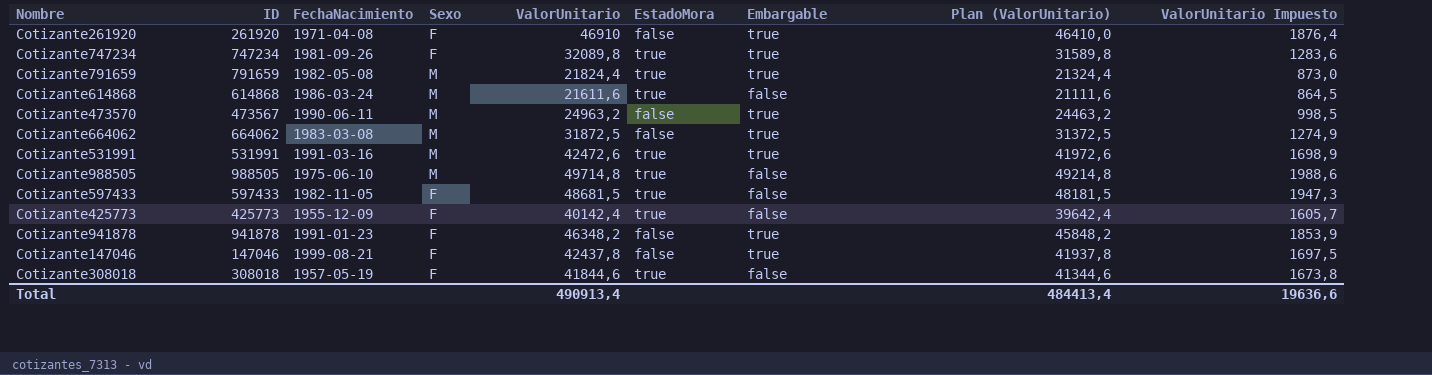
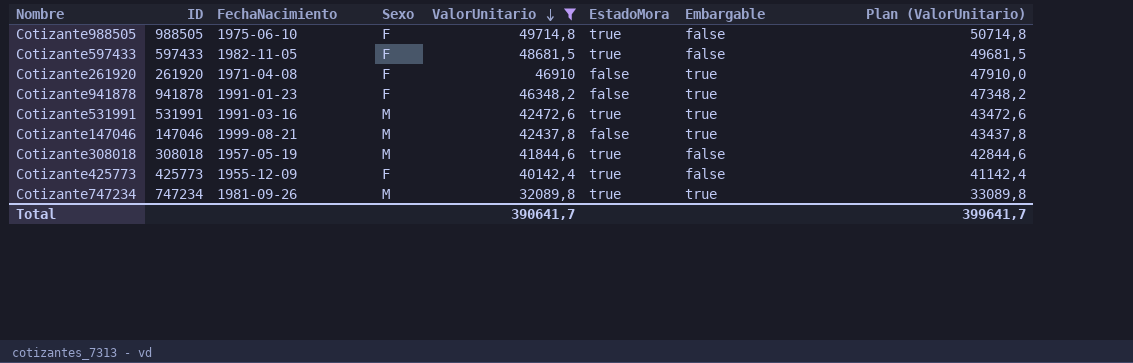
filter: none -> ValorUnitario >= 32089,8
row order: none -> ValorUnitario descending
column ValorUnitario Impuesto | formula: [ValorUnitario] * 0,04 -> none
column Plan (ValorUnitario) | formula: [ValorUnitario] - 500 -> [ValorUnitario] + 1000
Cotizante988505 | Sexo: M -> F
Cotizante147046 | Sexo: F -> M
Cotizante308018 | Sexo: F -> M
Cotizante747234 | Sexo: F -> M
Total | ValorUnitario: 490913,4 -> 390641,7
Total | Plan (ValorUnitario): 484413,4 -> 399641,7

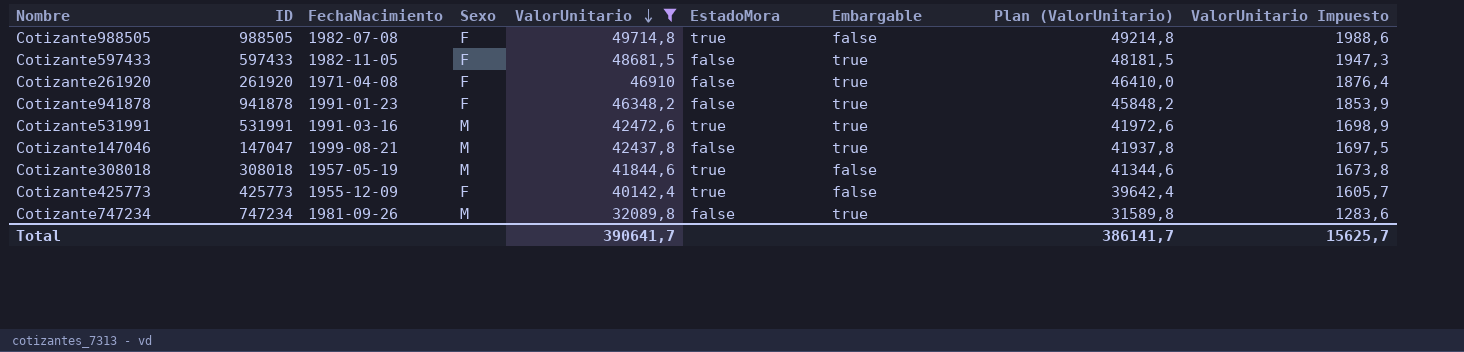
column Plan (ValorUnitario) | formula: [ValorUnitario] + 1000 -> [ValorUnitario] - 500
column ValorUnitario Impuesto | formula: none -> [ValorUnitario] * 0,04
Cotizante988505 | FechaNacimiento: 1975-06-10 -> 1982-07-08
Cotizante597433 | EstadoMora: true -> false
Cotizante597433 | Embargable: false -> true
Cotizante147046 | ID: 147046 -> 147047
Cotizante747234 | EstadoMora: true -> false
Total | Plan (ValorUnitario): 399641,7 -> 386141,7

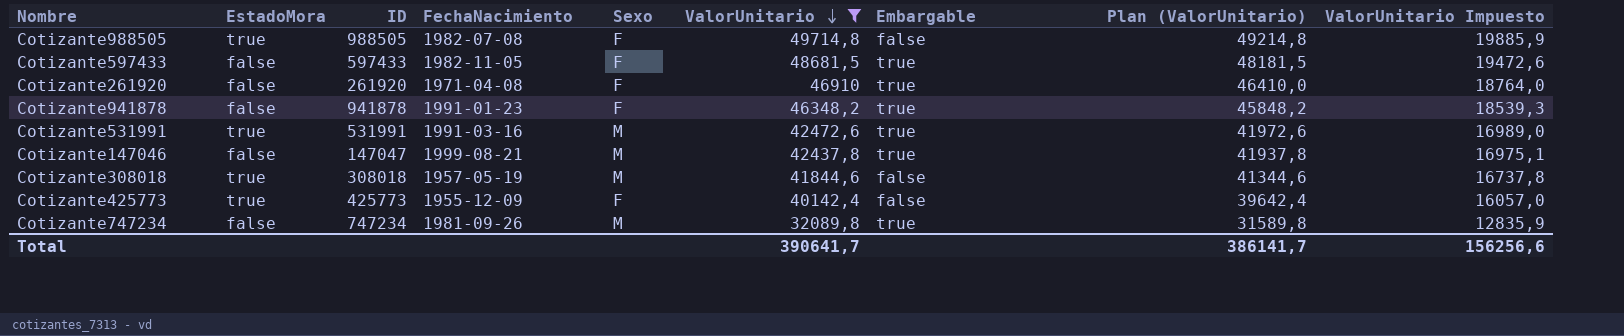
column EstadoMora | position: 6 -> 2
column ValorUnitario Impuesto | formula: [ValorUnitario] * 0,04 -> [ValorUnitario] * 0,4
Total | ValorUnitario Impuesto: 15625,7 -> 156256,6

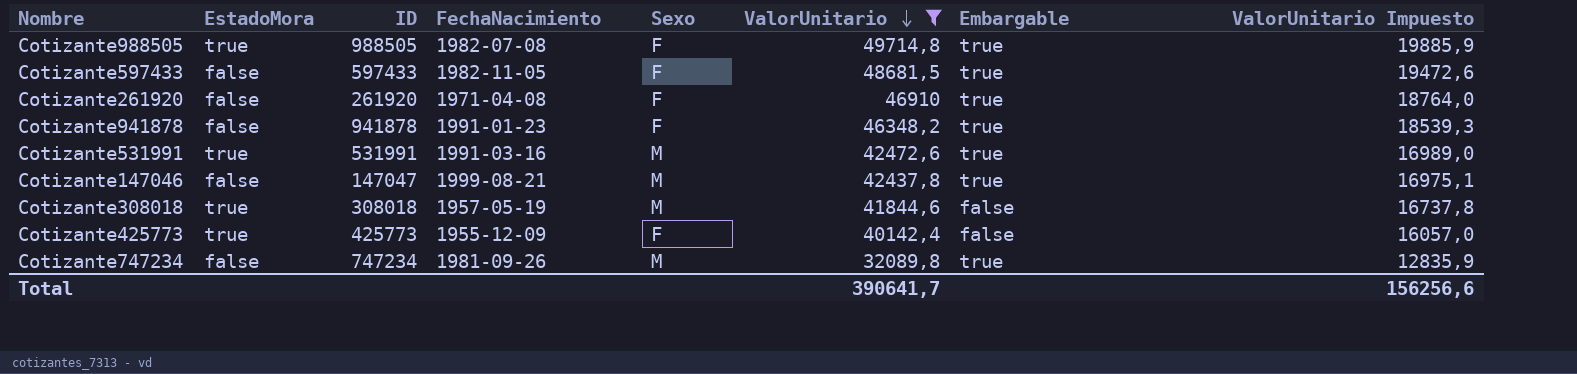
column Plan (ValorUnitario) | formula: [ValorUnitario] - 500 -> none
Cotizante988505 | Embargable: false -> true

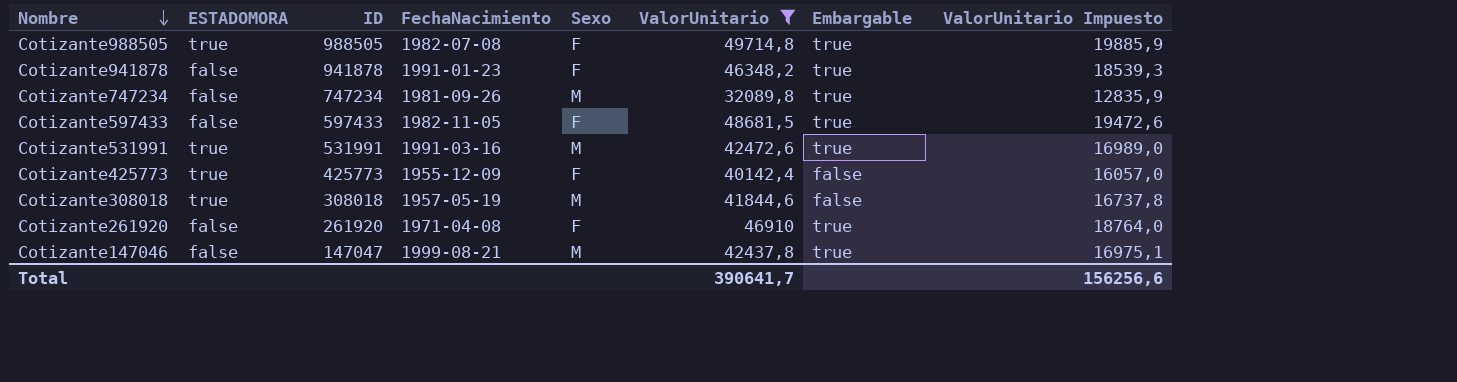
row order: ValorUnitario descending -> Nombre descending
column name: EstadoMora -> ESTADOMORA

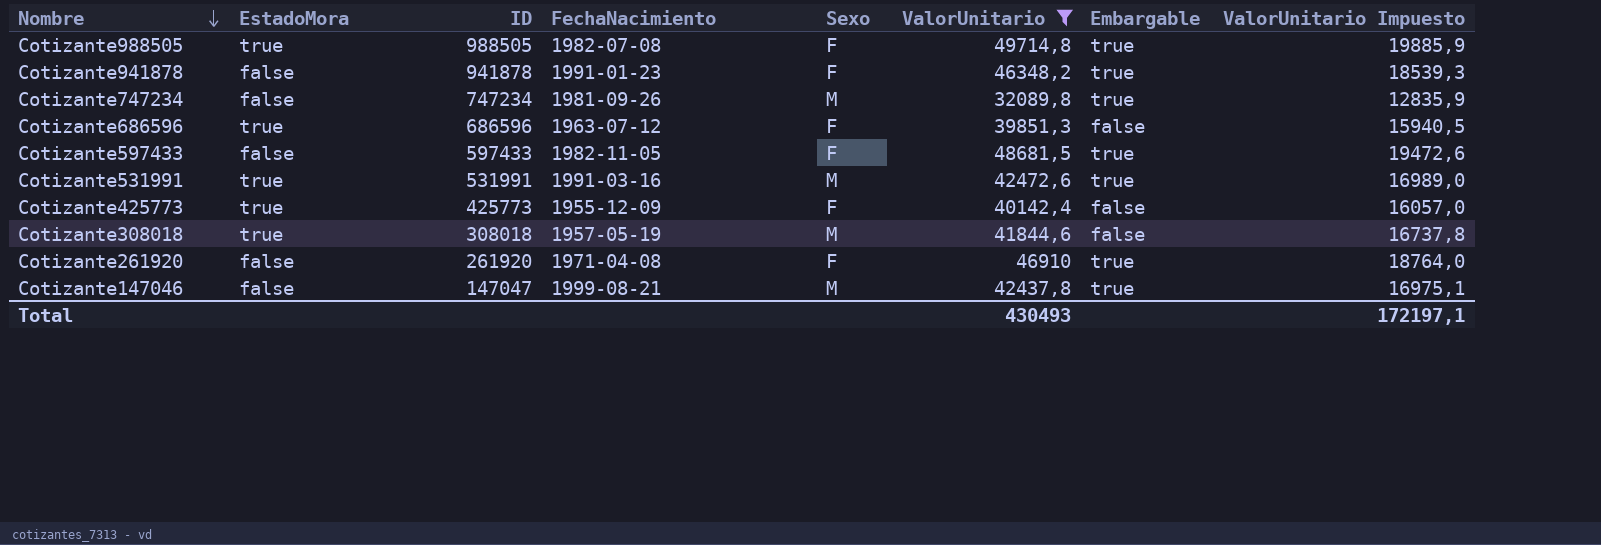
column name: ESTADOMORA -> EstadoMora
row Cotizante686596: none -> true | 686596 | 1963-07-12 | F | 39851,3 | false | 15940,5
Total | ValorUnitario: 390641,7 -> 430493
Total | ValorUnitario Impuesto: 156256,6 -> 172197,1

